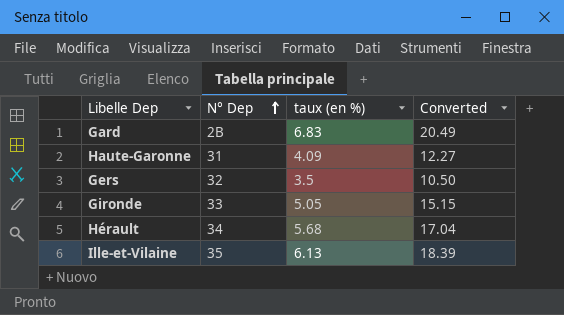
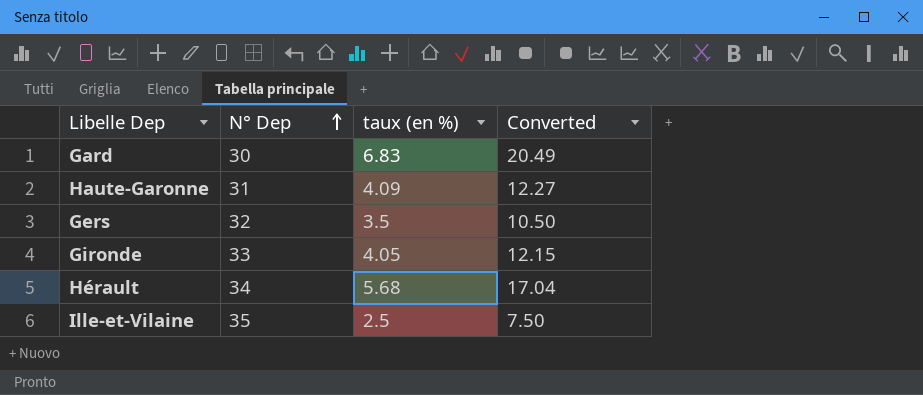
Gard | N° Dep: 2B -> 30
Gironde | taux (en %): 5.05 -> 4.05
Gironde | Converted: 15.15 -> 12.15
Ille-et-Vilaine | taux (en %): 6.13 -> 2.5
Ille-et-Vilaine | Converted: 18.39 -> 7.50

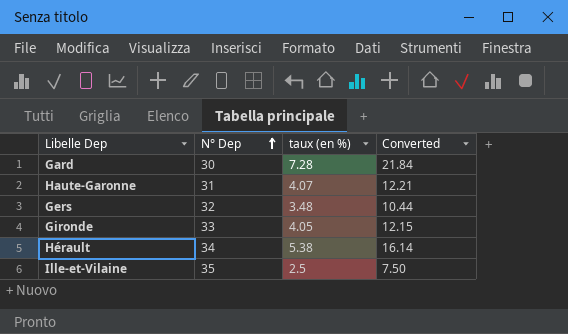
Gard | taux (en %): 6.83 -> 7.28
Gard | Converted: 20.49 -> 21.84
Haute-Garonne | taux (en %): 4.09 -> 4.07
Haute-Garonne | Converted: 12.27 -> 12.21
Gers | taux (en %): 3.5 -> 3.48
Gers | Converted: 10.50 -> 10.44
Hérault | taux (en %): 5.68 -> 5.38
Hérault | Converted: 17.04 -> 16.14

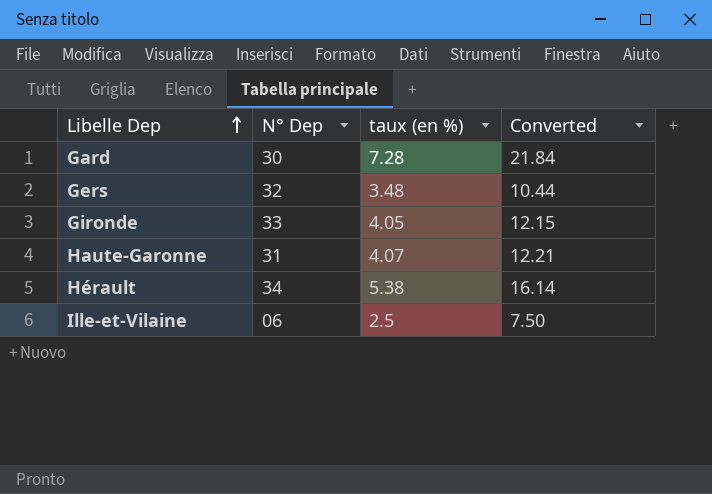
row order: N° Dep ascending -> Libelle Dep ascending
Ille-et-Vilaine | N° Dep: 35 -> 06

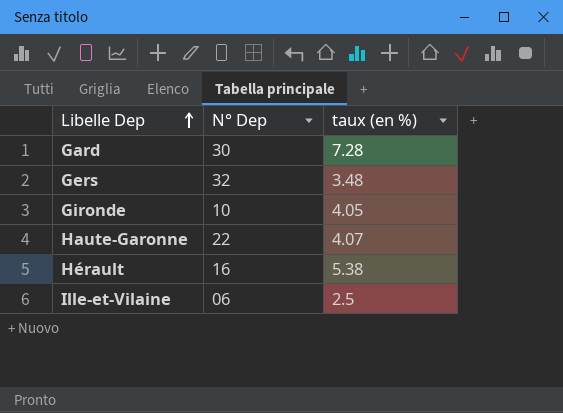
column Converted | formula: [taux (en %)] * 3 -> none
Gironde | N° Dep: 33 -> 10
Haute-Garonne | N° Dep: 31 -> 22
Hérault | N° Dep: 34 -> 16

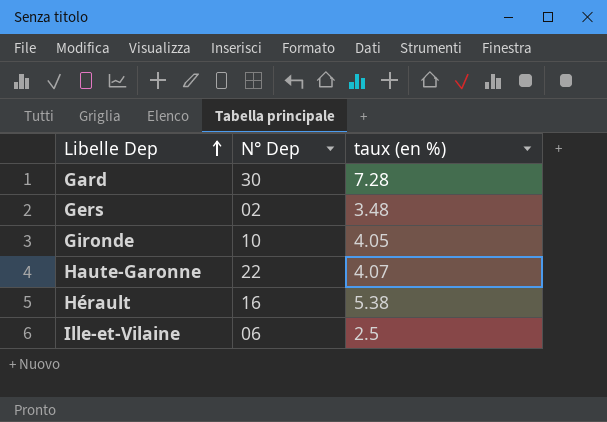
Gers | N° Dep: 32 -> 02

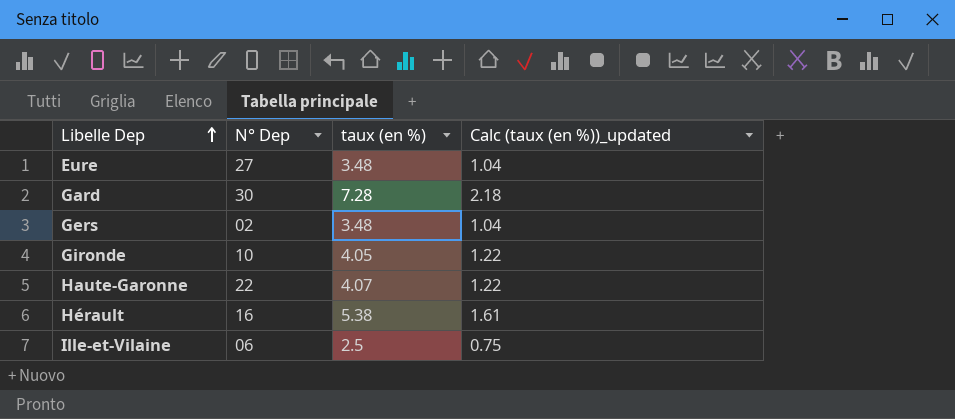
column Calc (taux (en %))_updated | formula: none -> [taux (en %)] * 0.3
row Eure: none -> 27 | 3.48 | 1.04

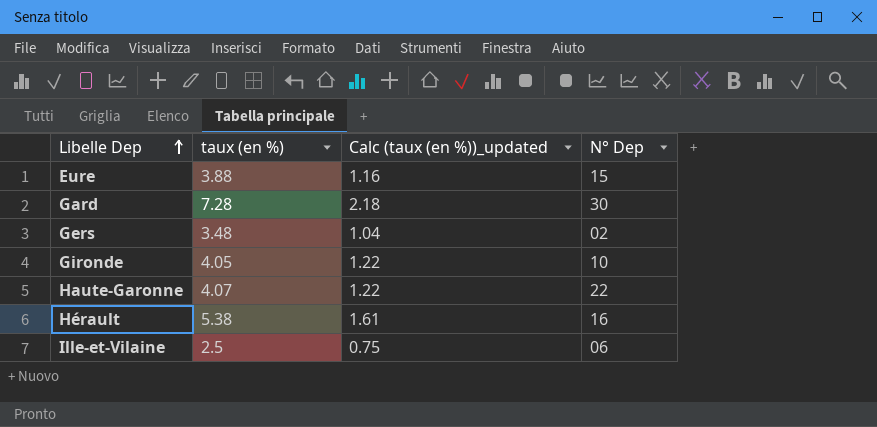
column N° Dep | position: 2 -> 4
Eure | taux (en %): 3.48 -> 3.88
Eure | Calc (taux (en %))_updated: 1.04 -> 1.16
Eure | N° Dep: 27 -> 15

